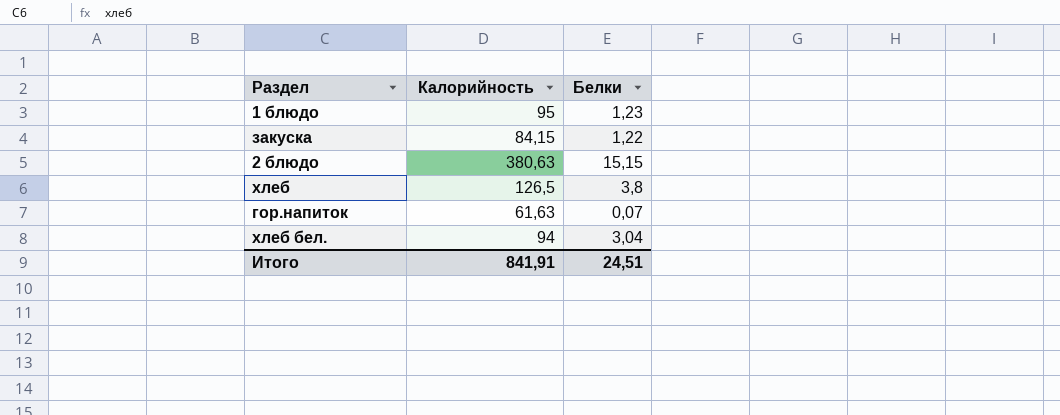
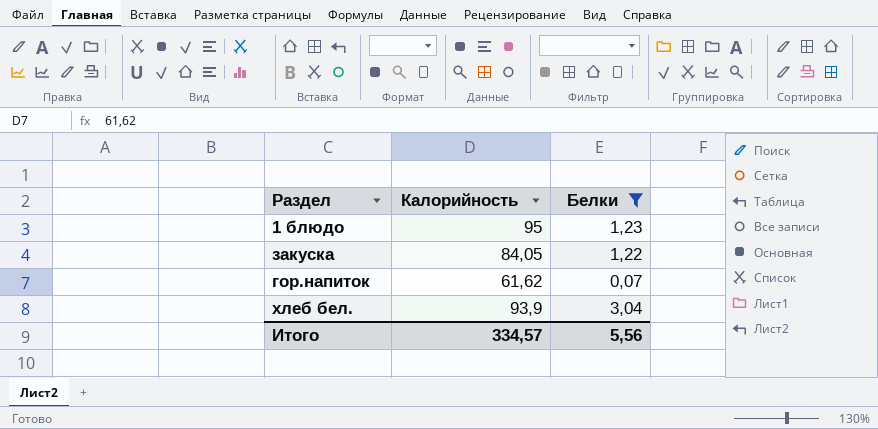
filter: none -> Белки <= 3,04
закуска | Калорийность: 84,15 -> 84,05
гор.напиток | Калорийность: 61,63 -> 61,62
хлеб бел. | Калорийность: 94 -> 93,9
Итого | Калорийность: 841,91 -> 334,57
Итого | Белки: 24,51 -> 5,56

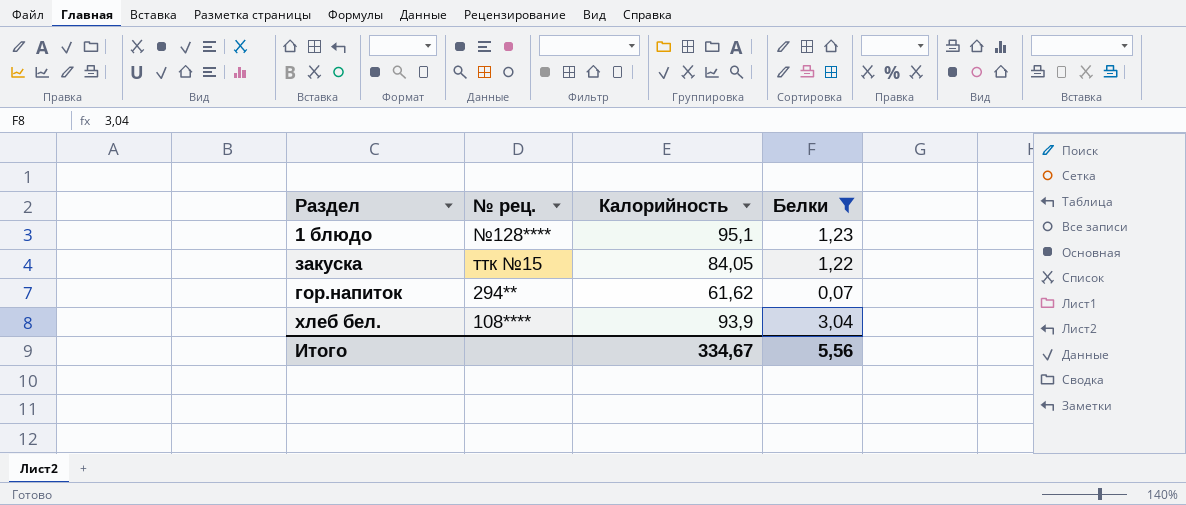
column № рец. | position: none -> 2
1 блюдо | Калорийность: 95 -> 95,1
Итого | Калорийность: 334,57 -> 334,67

